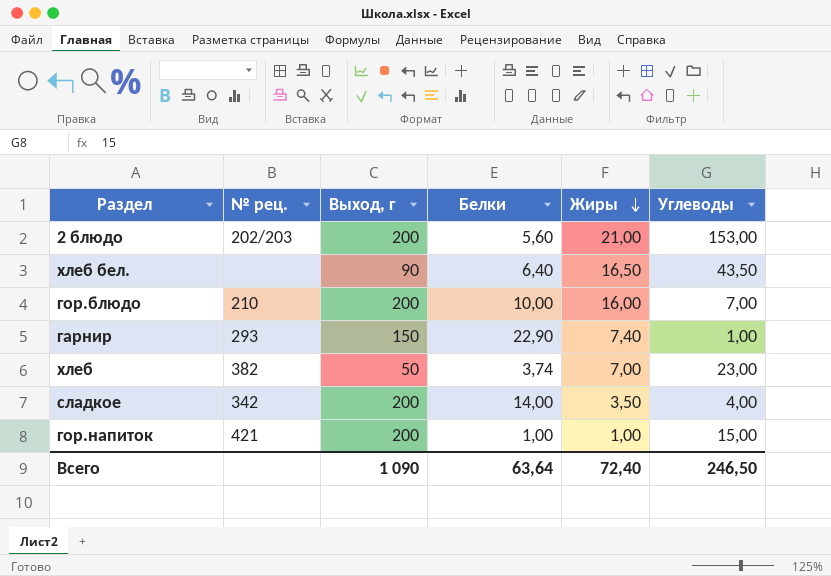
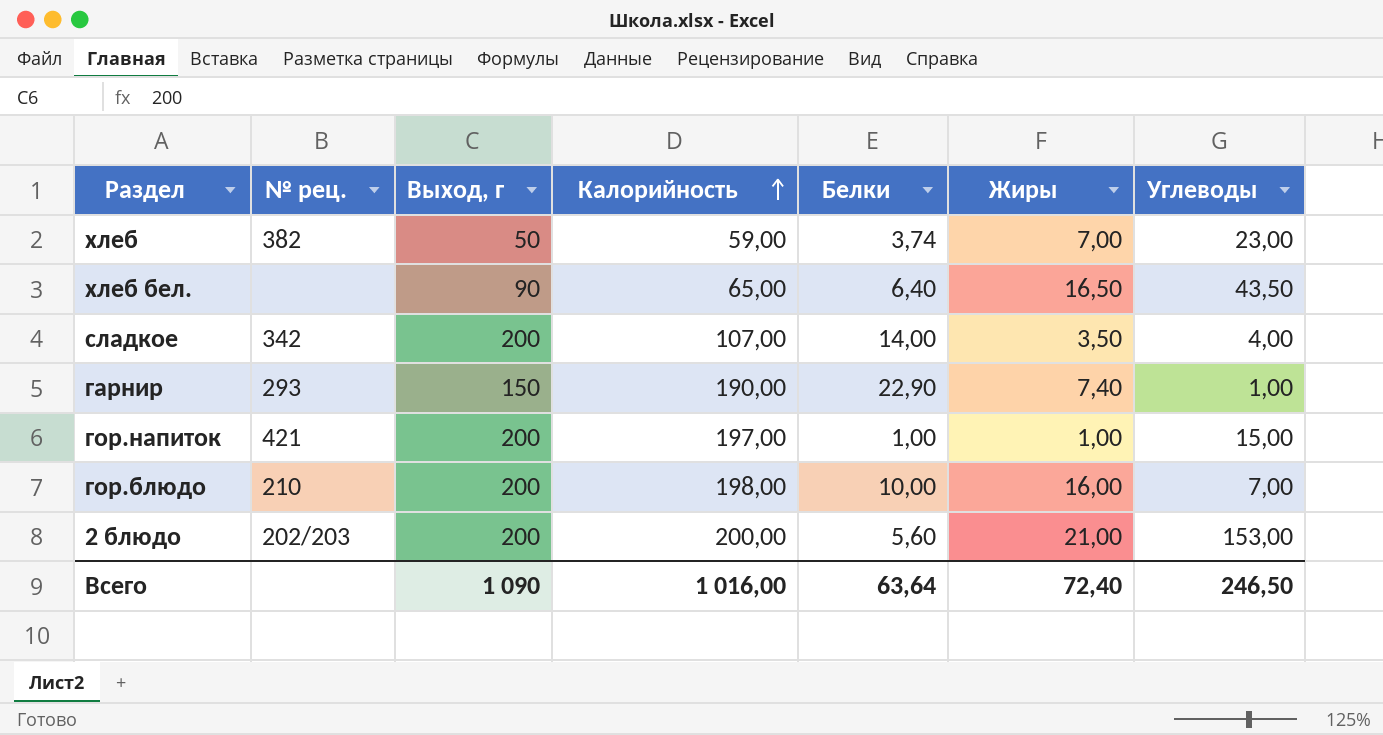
row order: Жиры descending -> Калорийность ascending
column Калорийность | position: none -> 4

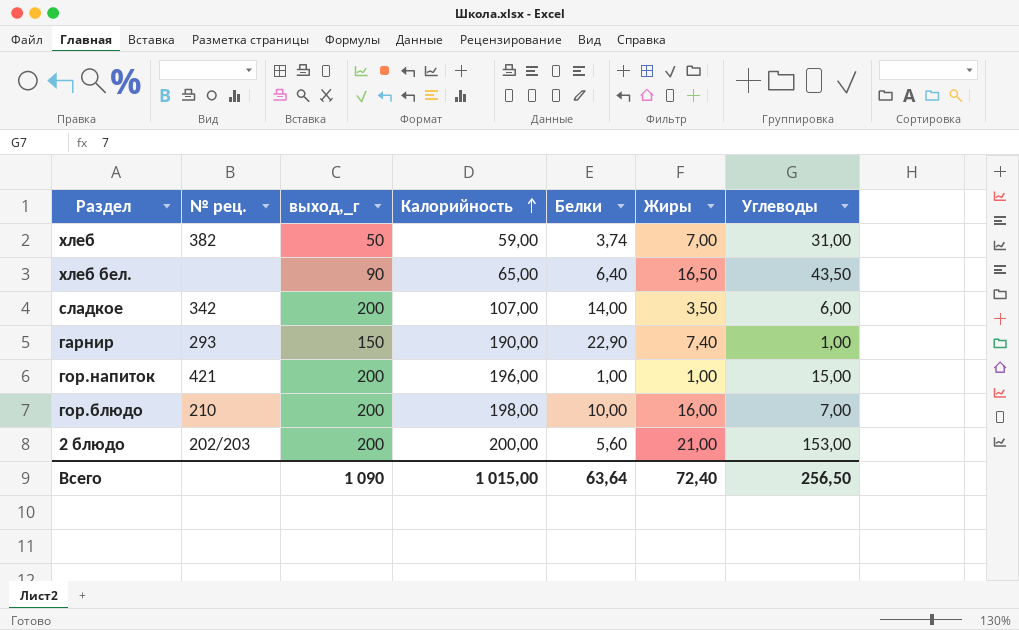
column name: Выход, г -> выход,_г
хлеб | Углеводы: 23,00 -> 31,00
сладкое | Углеводы: 4,00 -> 6,00
гор.напиток | Калорийность: 197,00 -> 196,00
Всего | Калорийность: 1 016,00 -> 1 015,00
Всего | Углеводы: 246,50 -> 256,50

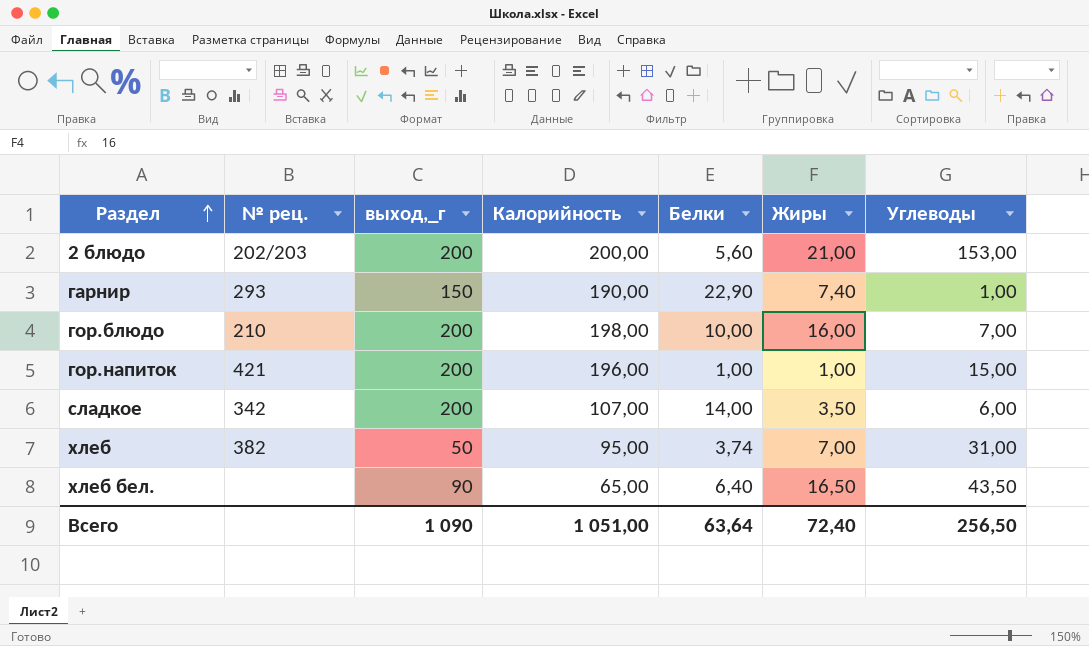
row order: Калорийность ascending -> Раздел ascending
хлеб | Калорийность: 59,00 -> 95,00
Всего | Калорийность: 1 015,00 -> 1 051,00

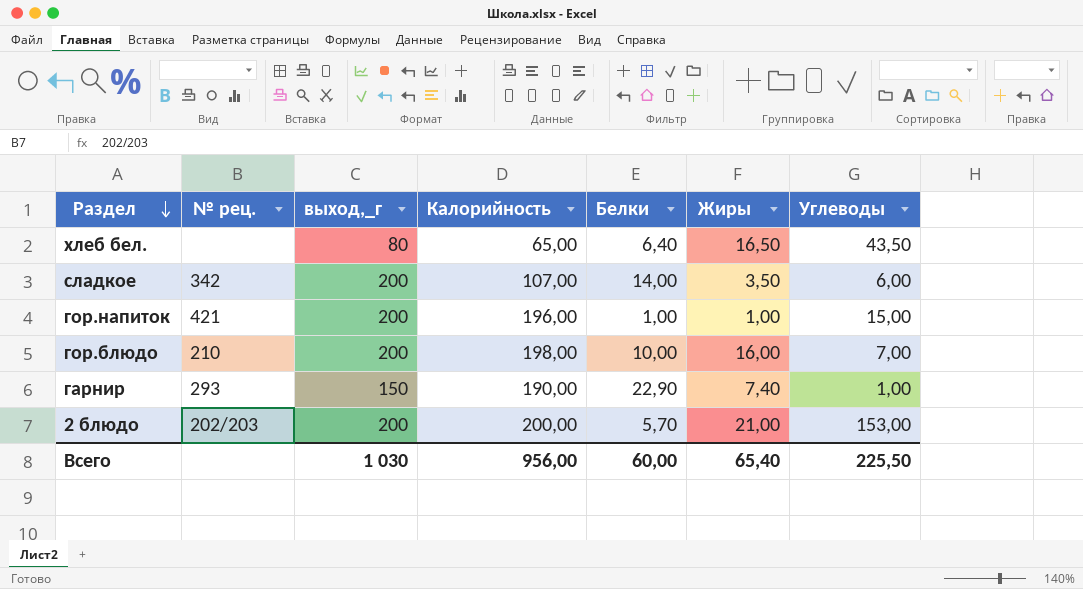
row order: Раздел ascending -> Раздел descending
row хлеб: 382 | 50 | 95,00 | 3,74 | 7,00 | 31,00 -> none
хлеб бел. | выход,_г: 90 -> 80
2 блюдо | Белки: 5,60 -> 5,70
Всего | выход,_г: 1 090 -> 1 030
Всего | Калорийность: 1 051,00 -> 956,00
Всего | Белки: 63,64 -> 60,00
Всего | Жиры: 72,40 -> 65,40
Всего | Углеводы: 256,50 -> 225,50

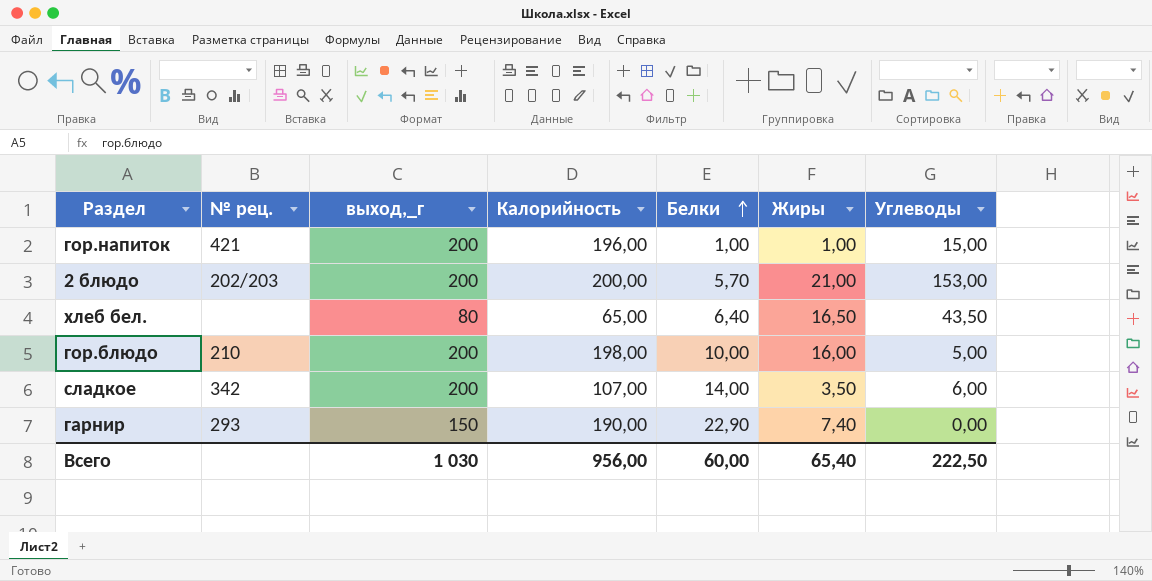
row order: Раздел descending -> Белки ascending
гор.блюдо | Углеводы: 7,00 -> 5,00
гарнир | Углеводы: 1,00 -> 0,00
Всего | Углеводы: 225,50 -> 222,50

